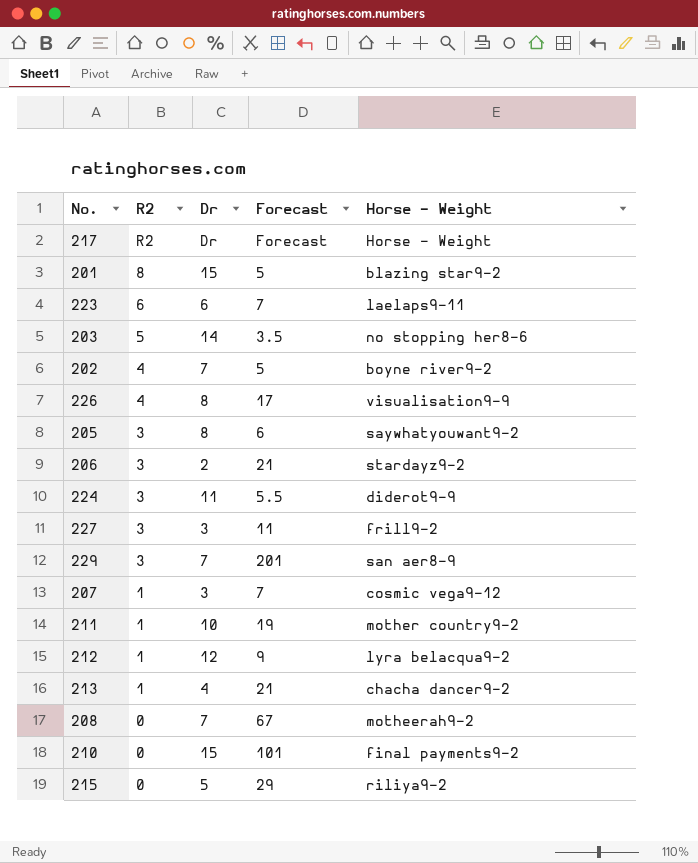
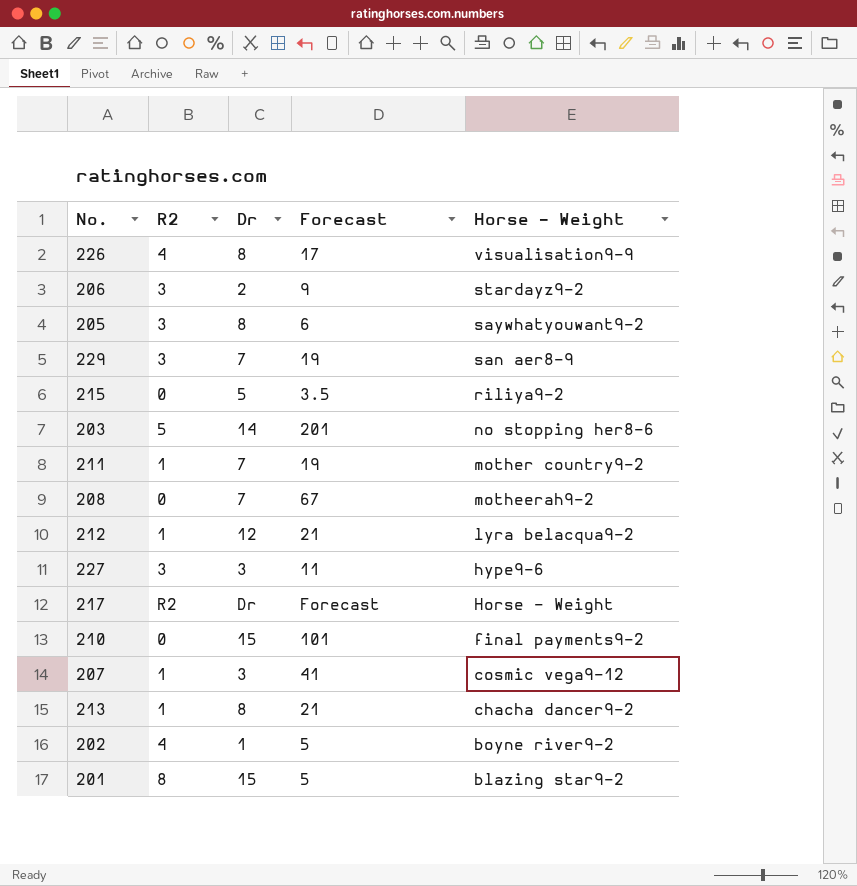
row order: R2 descending -> Horse - Weight descending
row 223: 6 | 6 | 7 | laelaps9-11 -> none
row 224: 3 | 11 | 5.5 | diderot9-9 -> none
206 | Forecast: 21 -> 9
229 | Forecast: 201 -> 19
215 | Forecast: 29 -> 3.5
203 | Forecast: 3.5 -> 201
211 | Dr: 10 -> 7
212 | Forecast: 9 -> 21
227 | Horse - Weight: frill9-2 -> hype9-6
207 | Forecast: 7 -> 41
213 | Dr: 4 -> 8
202 | Dr: 7 -> 1

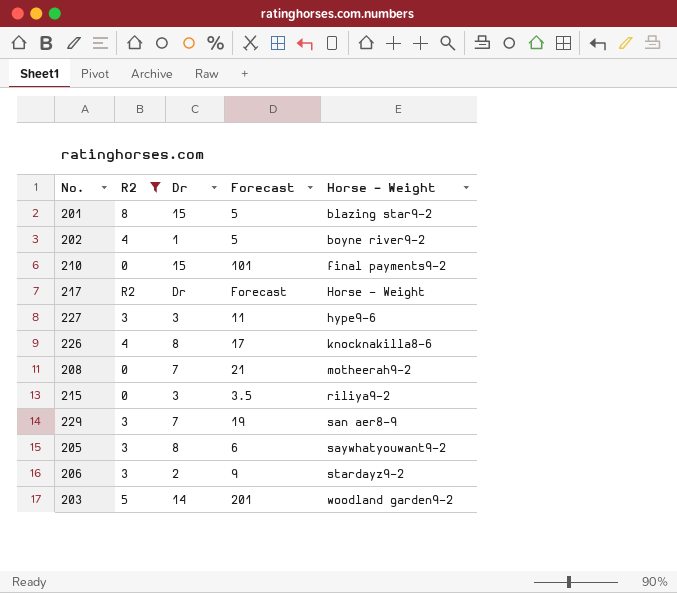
filter: none -> R2 != 1
row order: Horse - Weight descending -> Horse - Weight ascending
226 | Horse - Weight: visualisation9-9 -> knocknakilla8-6
208 | Forecast: 67 -> 21
215 | Dr: 5 -> 3
203 | Horse - Weight: no stopping her8-6 -> woodland garden9-2

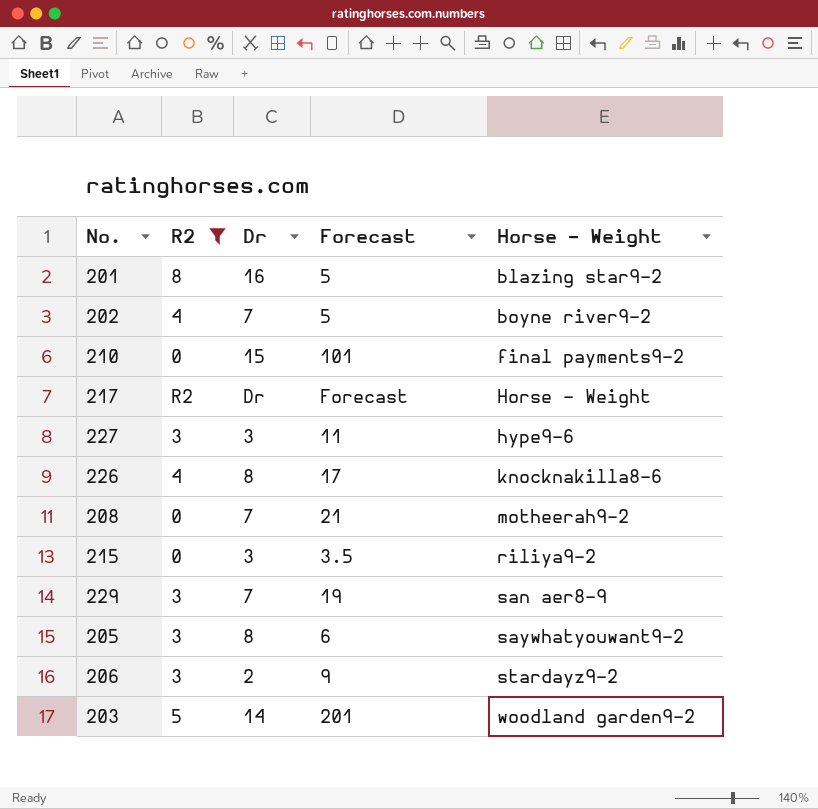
201 | Dr: 15 -> 16
202 | Dr: 1 -> 7

